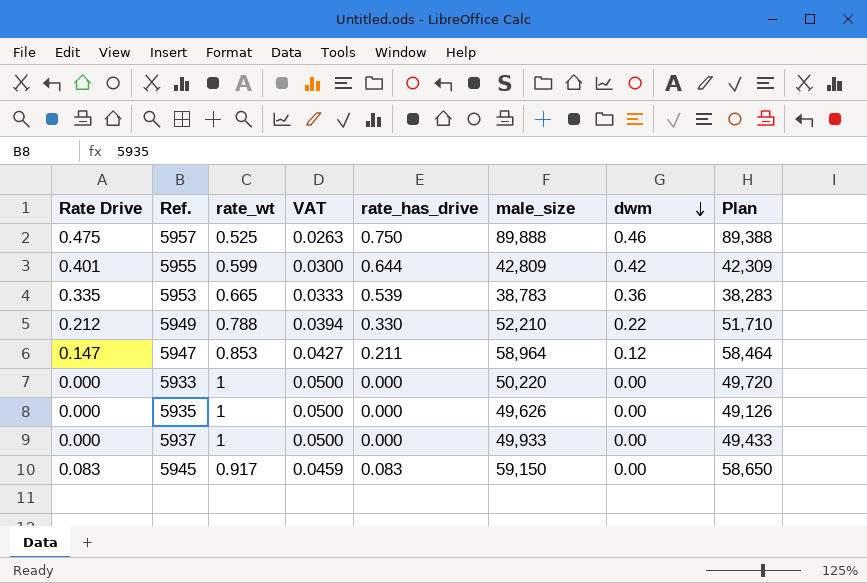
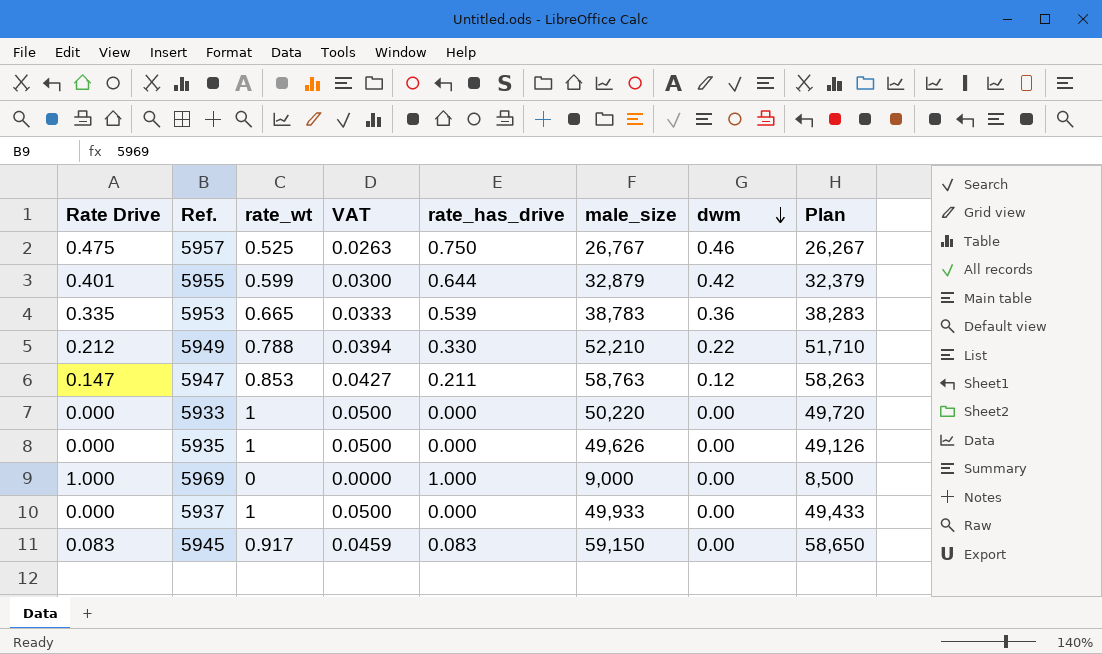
5957 | male_size: 89,888 -> 26,767
5957 | Plan: 89,388 -> 26,267
5955 | male_size: 42,809 -> 32,879
5955 | Plan: 42,309 -> 32,379
5947 | male_size: 58,964 -> 58,763
5947 | Plan: 58,464 -> 58,263
row 5969: none -> 1.000 | 0 | 0.0000 | 1.000 | 9,000 | 0.00 | 8,500

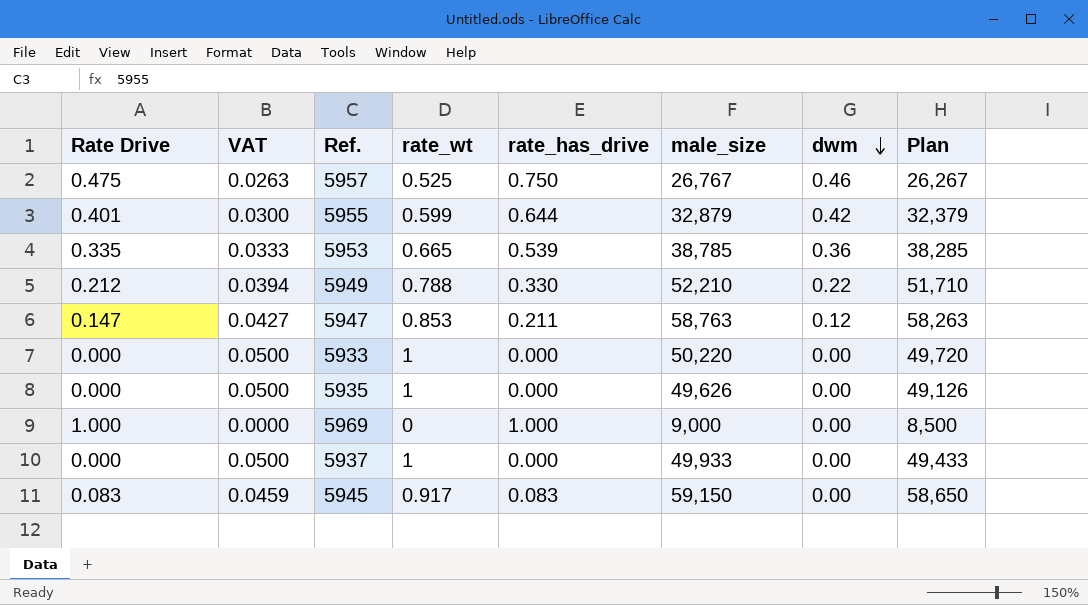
column VAT | position: 4 -> 2
5953 | male_size: 38,783 -> 38,785
5953 | Plan: 38,283 -> 38,285

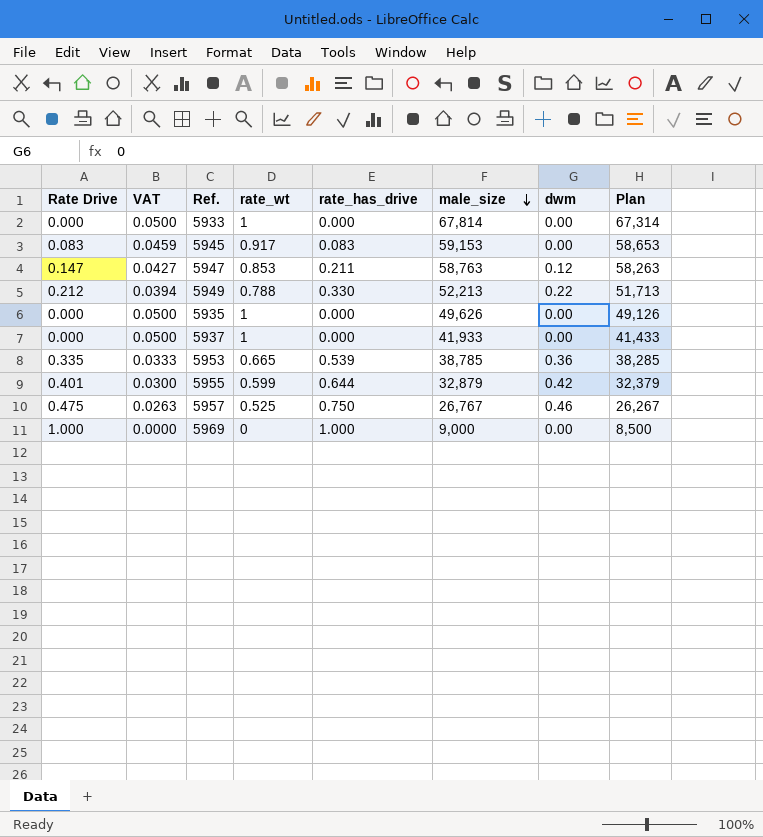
row order: dwm descending -> male_size descending
5933 | male_size: 50,220 -> 67,814
5933 | Plan: 49,720 -> 67,314
5945 | male_size: 59,150 -> 59,153
5945 | Plan: 58,650 -> 58,653
5949 | male_size: 52,210 -> 52,213
5949 | Plan: 51,710 -> 51,713
5937 | male_size: 49,933 -> 41,933
5937 | Plan: 49,433 -> 41,433

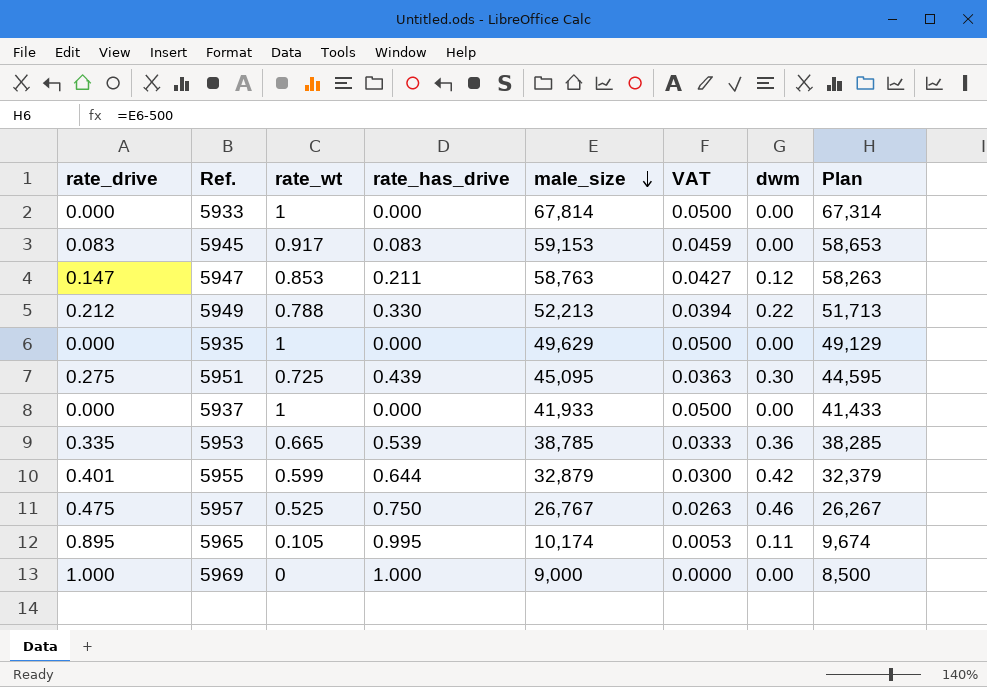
column name: Rate Drive -> rate_drive
column VAT | position: 2 -> 6
5935 | male_size: 49,626 -> 49,629
5935 | Plan: 49,126 -> 49,129
row 5951: none -> 0.275 | 0.725 | 0.439 | 45,095 | 0.0363 | 0.30 | 44,595
row 5965: none -> 0.895 | 0.105 | 0.995 | 10,174 | 0.0053 | 0.11 | 9,674

